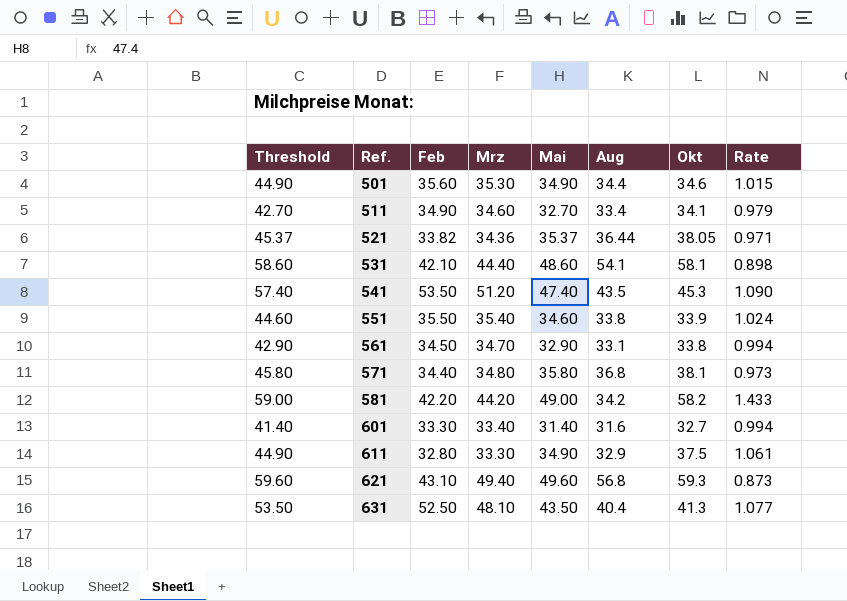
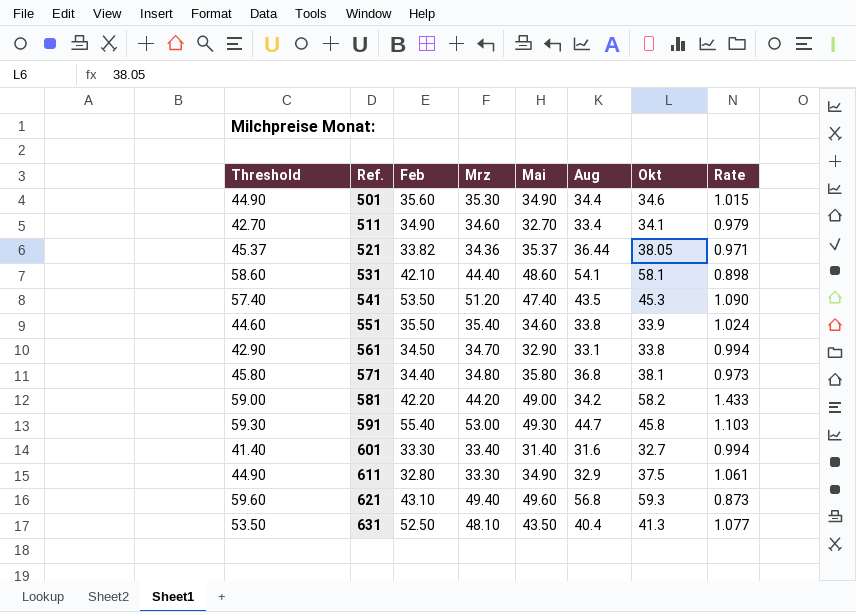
row 591: none -> 59.30 | 55.40 | 53.00 | 49.30 | 44.7 | 45.8 | 1.103

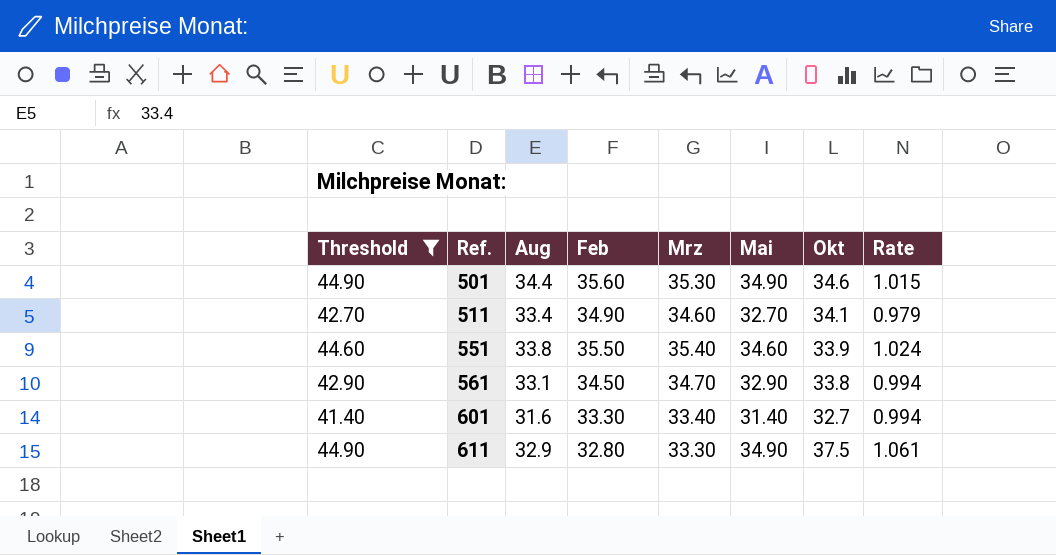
filter: none -> Threshold <= 44.90
column Aug | position: 6 -> 3

